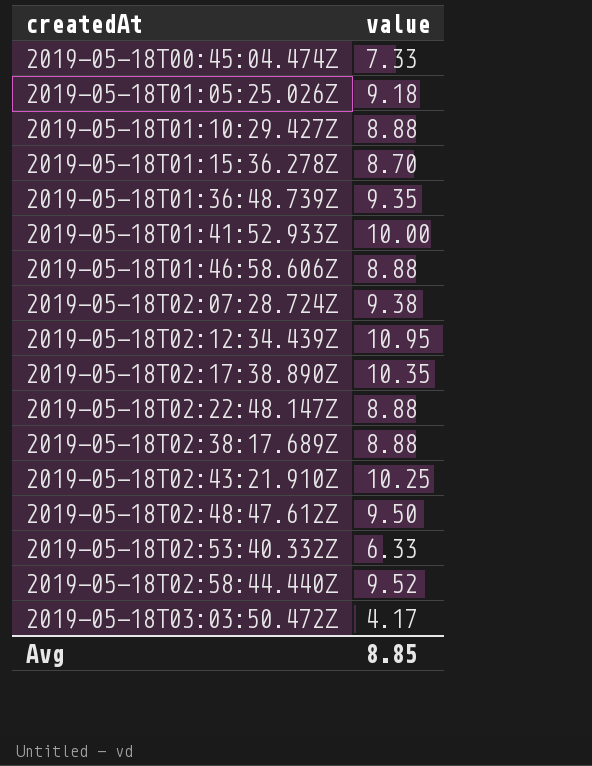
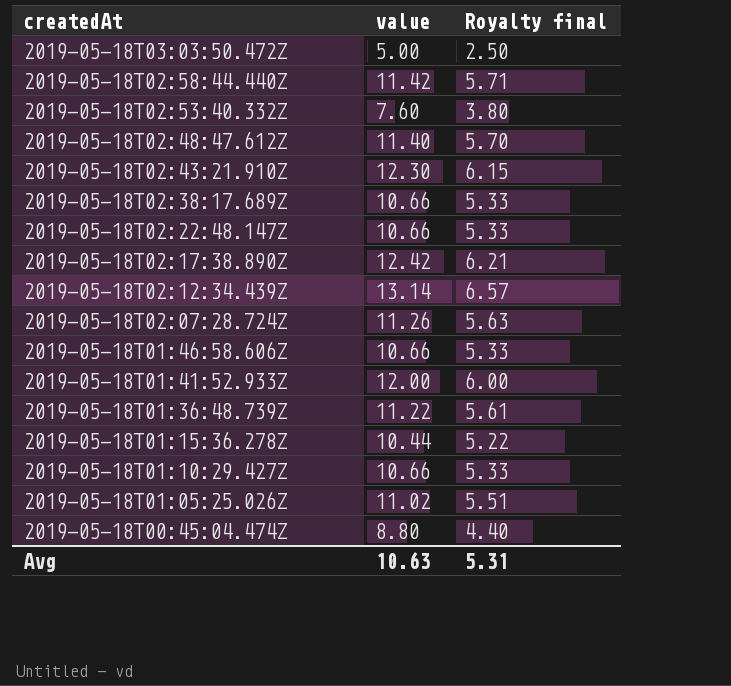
row order: createdAt ascending -> createdAt descending
column Royalty final | formula: none -> [value] * 0.5
2019-05-18T03:03:50.472Z | value: 4.17 -> 5.00
2019-05-18T02:58:44.440Z | value: 9.52 -> 11.42
2019-05-18T02:53:40.332Z | value: 6.33 -> 7.60
2019-05-18T02:48:47.612Z | value: 9.50 -> 11.40
2019-05-18T02:43:21.910Z | value: 10.25 -> 12.30
2019-05-18T02:38:17.689Z | value: 8.88 -> 10.66
2019-05-18T02:22:48.147Z | value: 8.88 -> 10.66
2019-05-18T02:17:38.890Z | value: 10.35 -> 12.42
2019-05-18T02:12:34.439Z | value: 10.95 -> 13.14
2019-05-18T02:07:28.724Z | value: 9.38 -> 11.26
2019-05-18T01:46:58.606Z | value: 8.88 -> 10.66
2019-05-18T01:41:52.933Z | value: 10.00 -> 12.00
2019-05-18T01:36:48.739Z | value: 9.35 -> 11.22
2019-05-18T01:15:36.278Z | value: 8.70 -> 10.44
2019-05-18T01:10:29.427Z | value: 8.88 -> 10.66
2019-05-18T01:05:25.026Z | value: 9.18 -> 11.02
2019-05-18T00:45:04.474Z | value: 7.33 -> 8.80
Avg | value: 8.85 -> 10.63

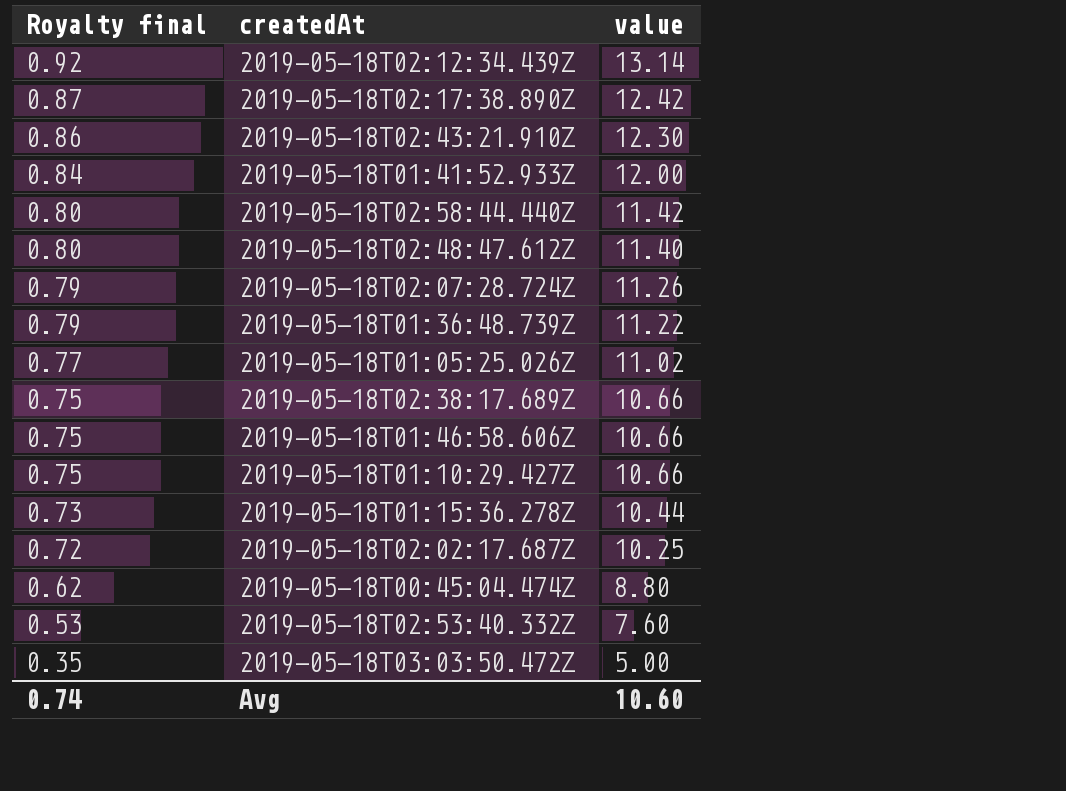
row order: createdAt descending -> Royalty final descending
column Royalty final | formula: [value] * 0.5 -> [value] * 0.07
column Royalty final | position: 3 -> 1
row 2019-05-18T02:22:48.147Z: 10.66 | 5.33 -> none
row 2019-05-18T02:02:17.687Z: none -> 0.72 | 10.25
Avg | Royalty final: 5.31 -> 0.74
Avg | value: 10.63 -> 10.60

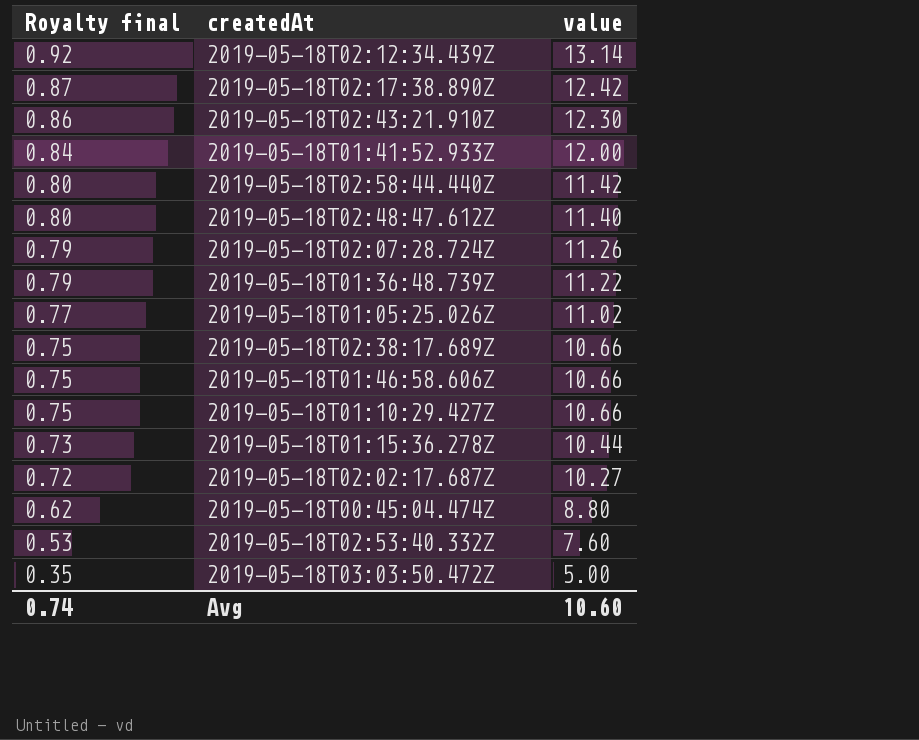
2019-05-18T02:02:17.687Z | value: 10.25 -> 10.27

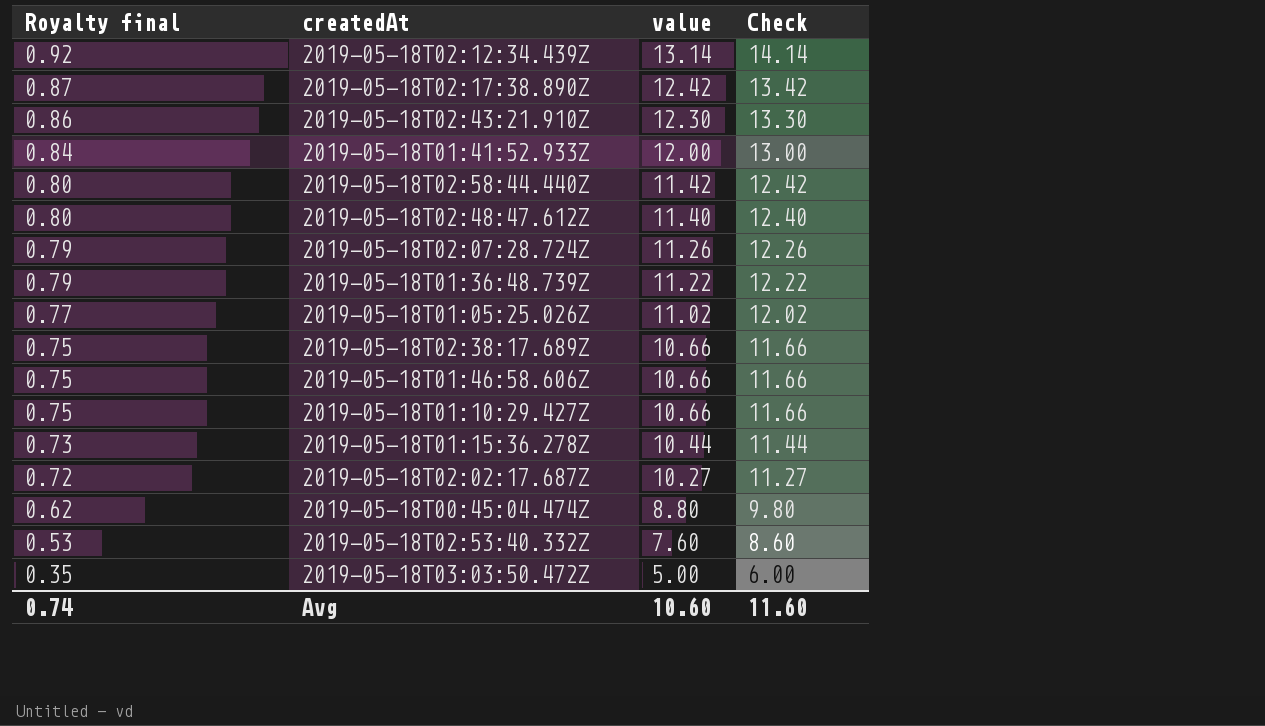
column Check | formula: none -> [value] + 1

